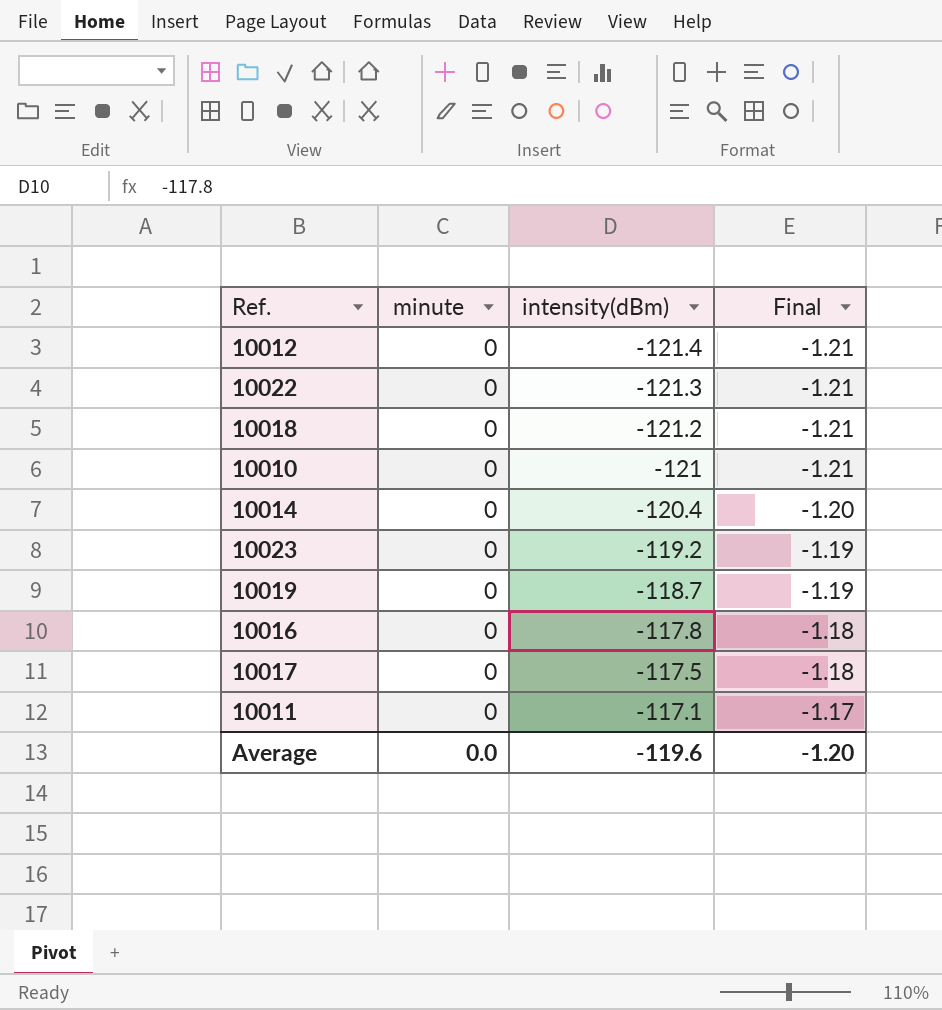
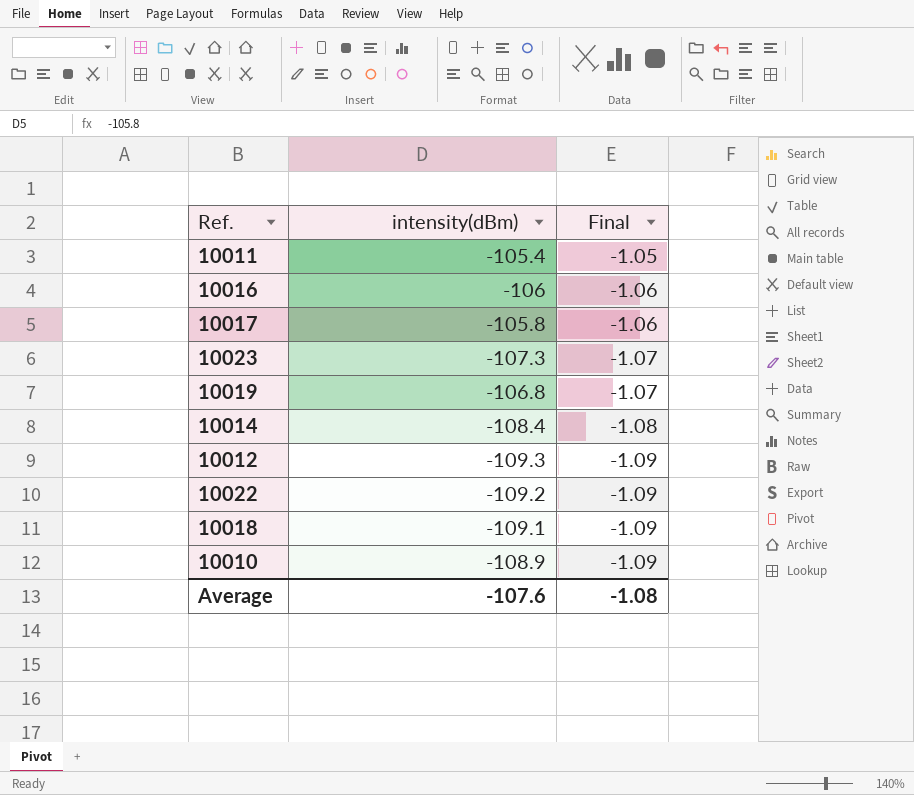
row order: intensity(dBm) ascending -> Final descending
column minute | position: 2 -> none
10011 | intensity(dBm): -117.1 -> -105.4
10011 | Final: -1.17 -> -1.05
10016 | intensity(dBm): -117.8 -> -106
10016 | Final: -1.18 -> -1.06
10017 | intensity(dBm): -117.5 -> -105.8
10017 | Final: -1.18 -> -1.06
10023 | intensity(dBm): -119.2 -> -107.3
10023 | Final: -1.19 -> -1.07
10019 | intensity(dBm): -118.7 -> -106.8
10019 | Final: -1.19 -> -1.07
10014 | intensity(dBm): -120.4 -> -108.4
10014 | Final: -1.20 -> -1.08
10012 | intensity(dBm): -121.4 -> -109.3
10012 | Final: -1.21 -> -1.09
10022 | intensity(dBm): -121.3 -> -109.2
10022 | Final: -1.21 -> -1.09
10018 | intensity(dBm): -121.2 -> -109.1
10018 | Final: -1.21 -> -1.09
10010 | intensity(dBm): -121 -> -108.9
10010 | Final: -1.21 -> -1.09
Average | intensity(dBm): -119.6 -> -107.6
Average | Final: -1.20 -> -1.08

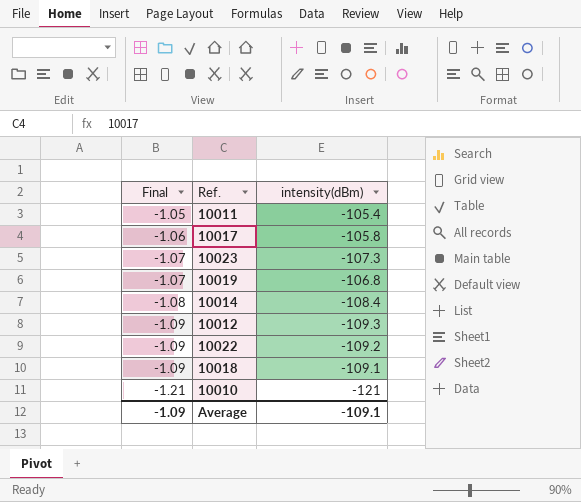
column Final | position: 3 -> 1
row 10016: -106 | -1.06 -> none
10010 | Final: -1.09 -> -1.21
10010 | intensity(dBm): -108.9 -> -121
Average | Final: -1.08 -> -1.09
Average | intensity(dBm): -107.6 -> -109.1

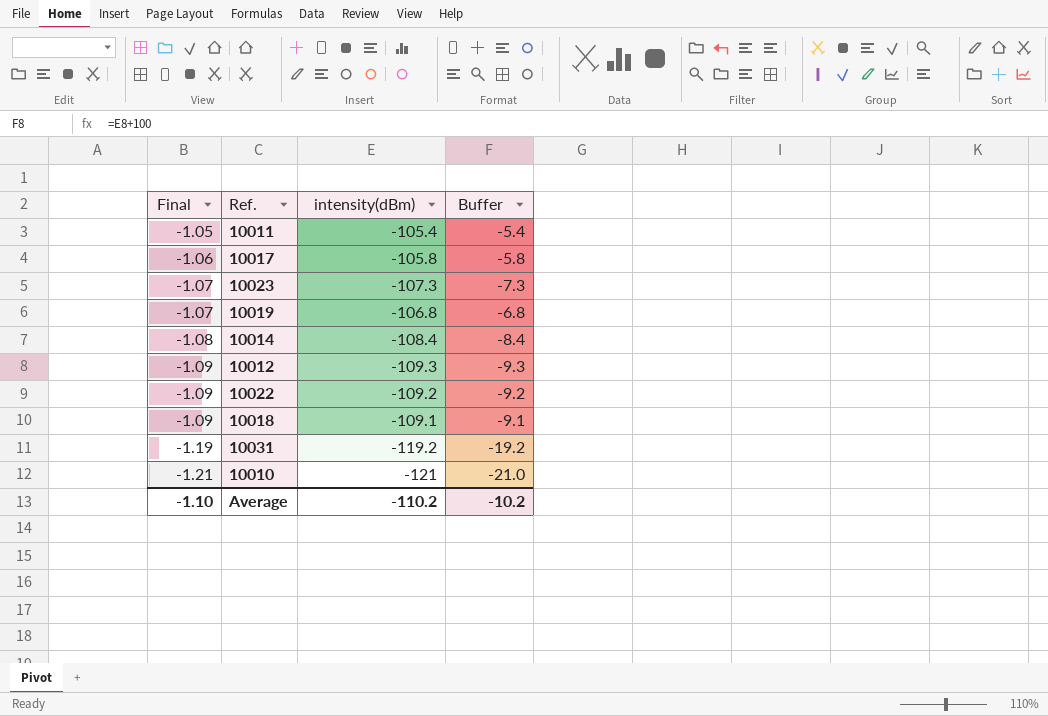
column Buffer | formula: none -> [intensity(dBm)] + 100
row 10031: none -> -1.19 | -119.2 | -19.2
Average | Final: -1.09 -> -1.10
Average | intensity(dBm): -109.1 -> -110.2

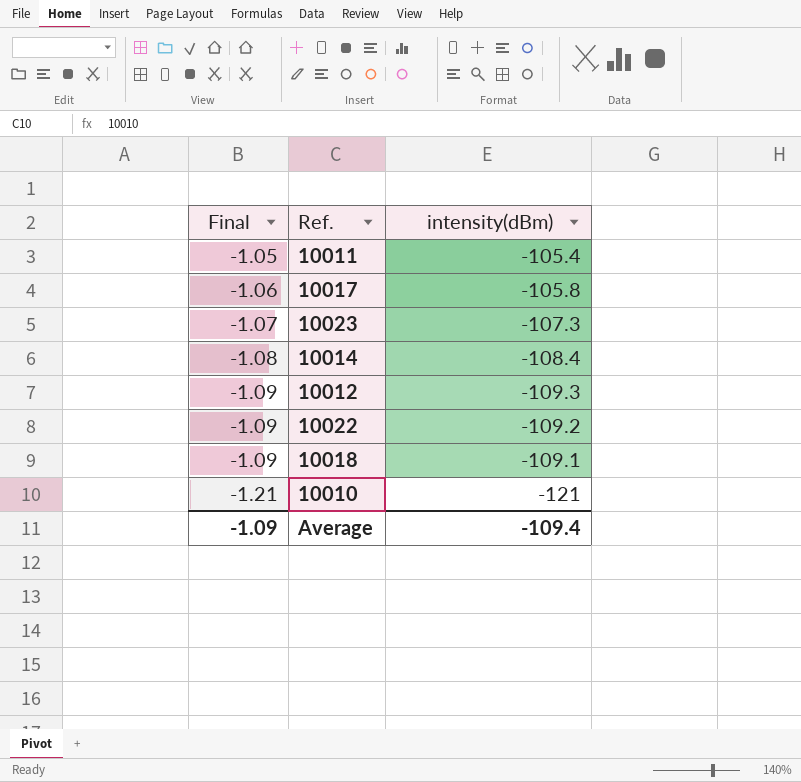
column Buffer | formula: [intensity(dBm)] + 100 -> none
row 10019: -1.07 | -106.8 | -6.8 -> none
row 10031: -1.19 | -119.2 | -19.2 -> none
Average | Final: -1.10 -> -1.09
Average | intensity(dBm): -110.2 -> -109.4

